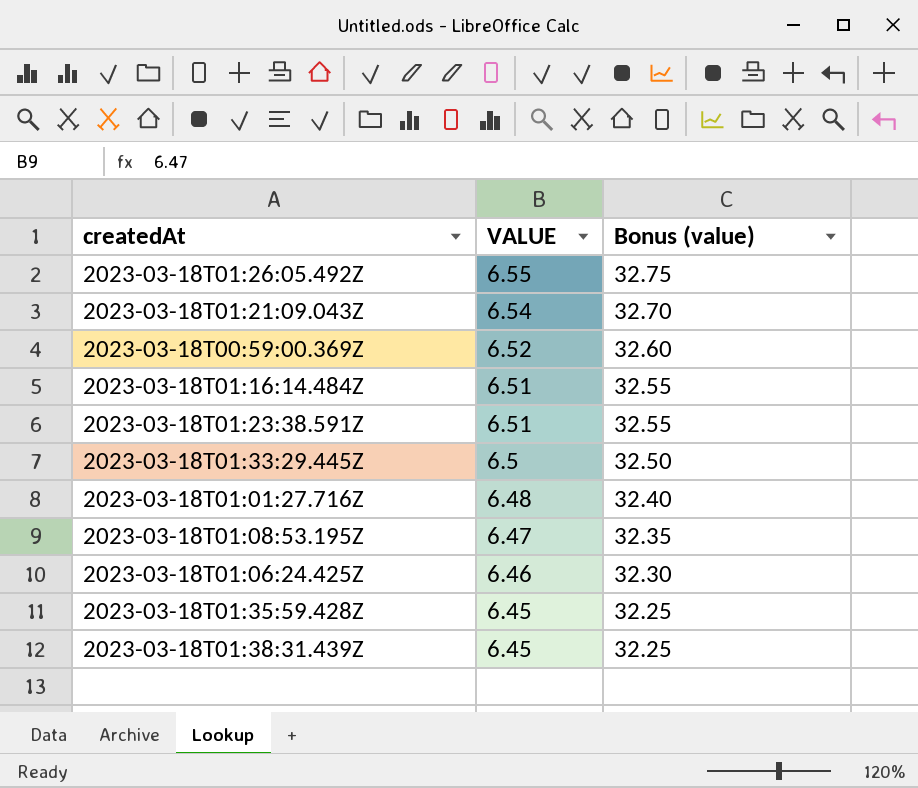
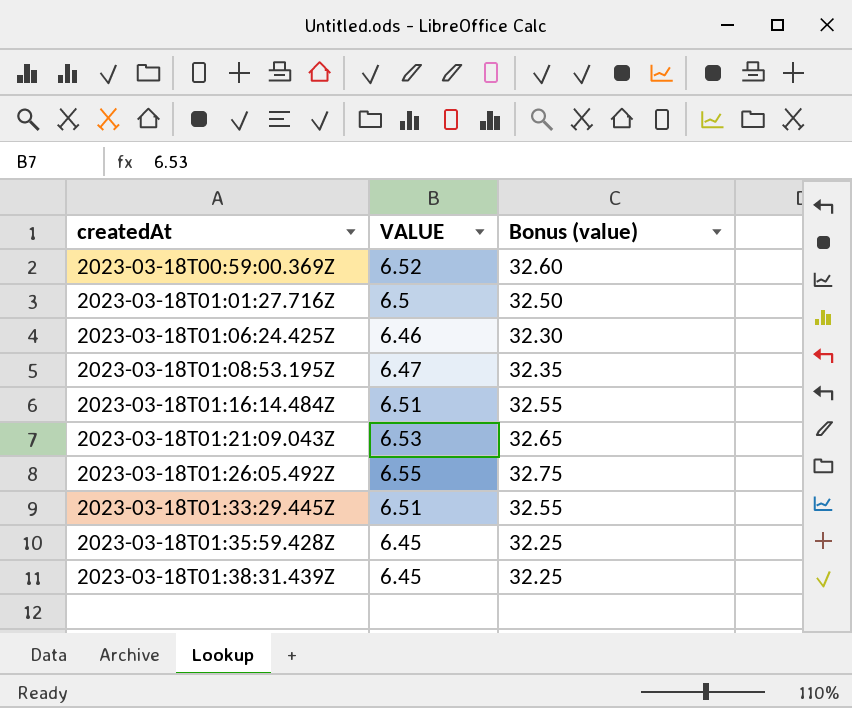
row order: VALUE descending -> createdAt ascending
row 2023-03-18T01:23:38.591Z: 6.51 | 32.55 -> none
2023-03-18T01:01:27.716Z | VALUE: 6.48 -> 6.5
2023-03-18T01:01:27.716Z | Bonus (value): 32.40 -> 32.50
2023-03-18T01:21:09.043Z | VALUE: 6.54 -> 6.53
2023-03-18T01:21:09.043Z | Bonus (value): 32.70 -> 32.65
2023-03-18T01:33:29.445Z | VALUE: 6.5 -> 6.51
2023-03-18T01:33:29.445Z | Bonus (value): 32.50 -> 32.55

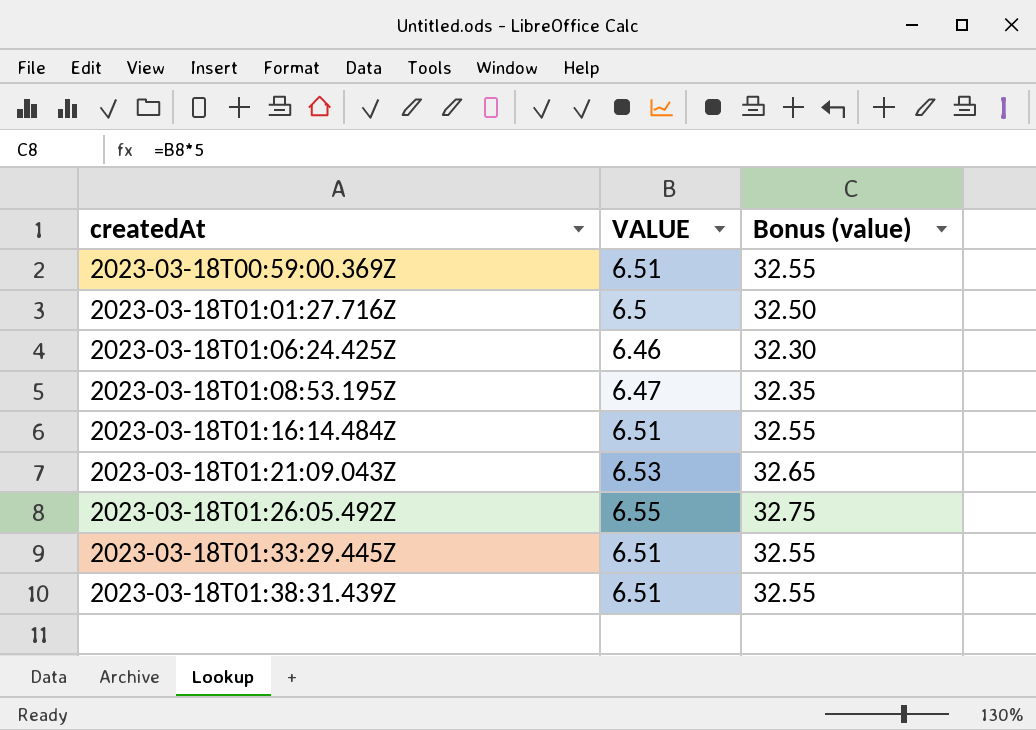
row 2023-03-18T01:35:59.428Z: 6.45 | 32.25 -> none
2023-03-18T00:59:00.369Z | VALUE: 6.52 -> 6.51
2023-03-18T00:59:00.369Z | Bonus (value): 32.60 -> 32.55
2023-03-18T01:38:31.439Z | VALUE: 6.45 -> 6.51
2023-03-18T01:38:31.439Z | Bonus (value): 32.25 -> 32.55

